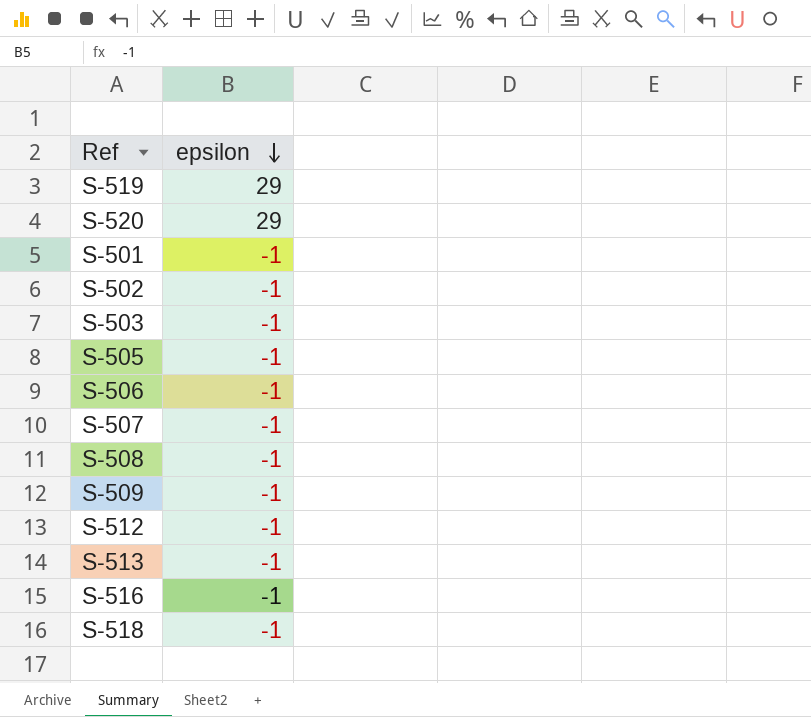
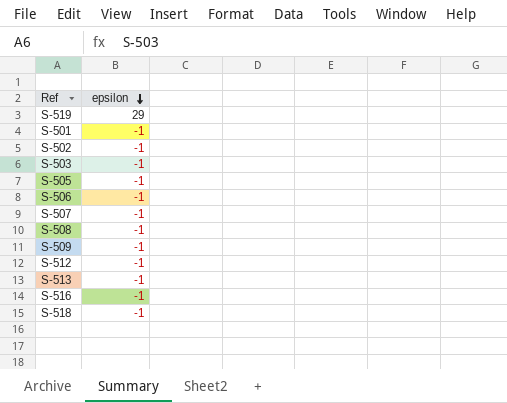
row S-520: 29 -> none

